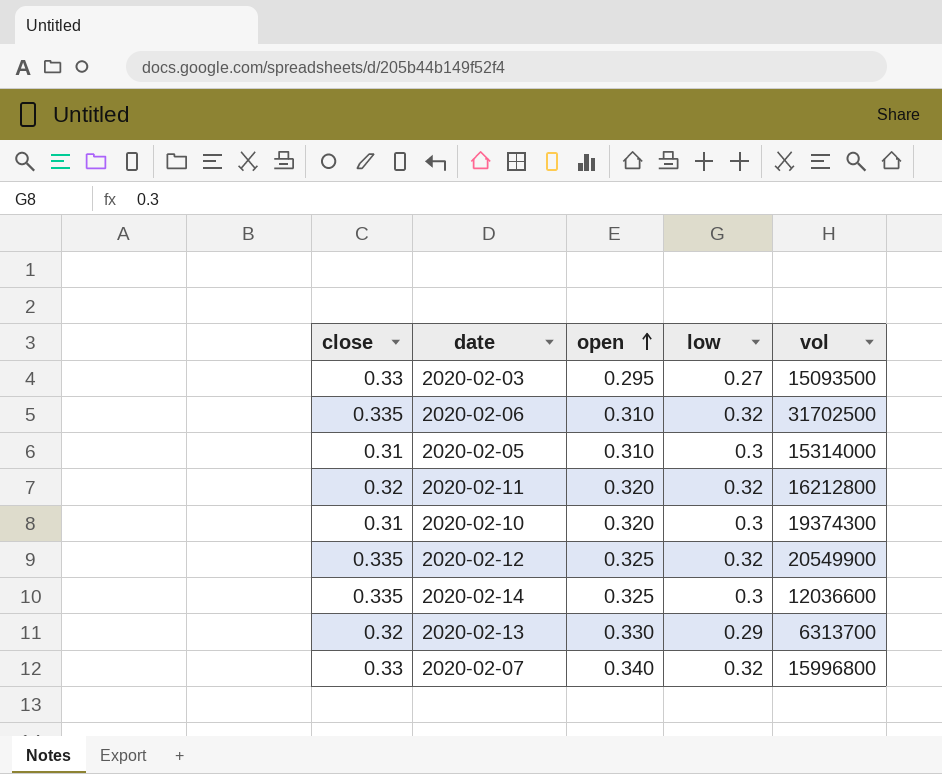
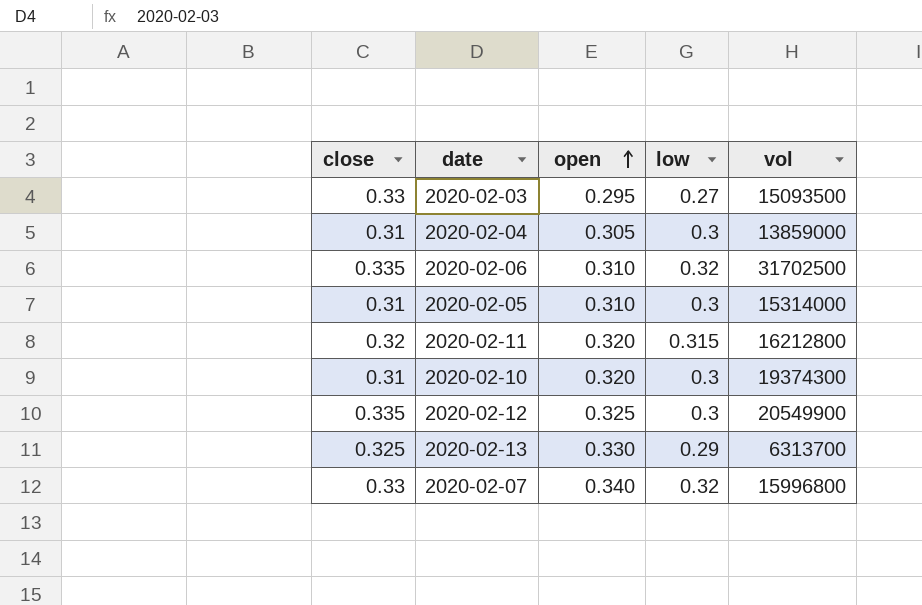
row 2020-02-14: 0.335 | 0.325 | 0.3 | 12036600 -> none
row 2020-02-04: none -> 0.31 | 0.305 | 0.3 | 13859000
2020-02-11 | low: 0.32 -> 0.315
2020-02-12 | low: 0.32 -> 0.3
2020-02-13 | close: 0.32 -> 0.325

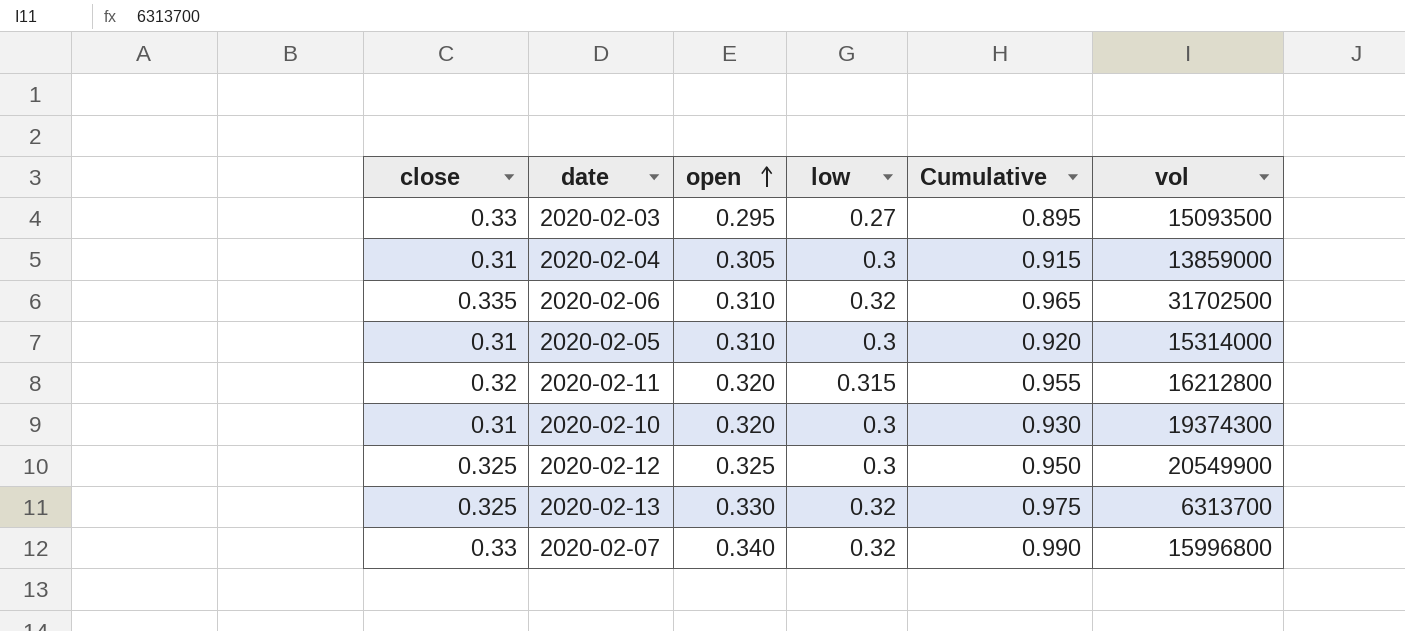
column Cumulative | formula: none -> [close] + [open] + [low]
2020-02-12 | close: 0.335 -> 0.325
2020-02-13 | low: 0.29 -> 0.32

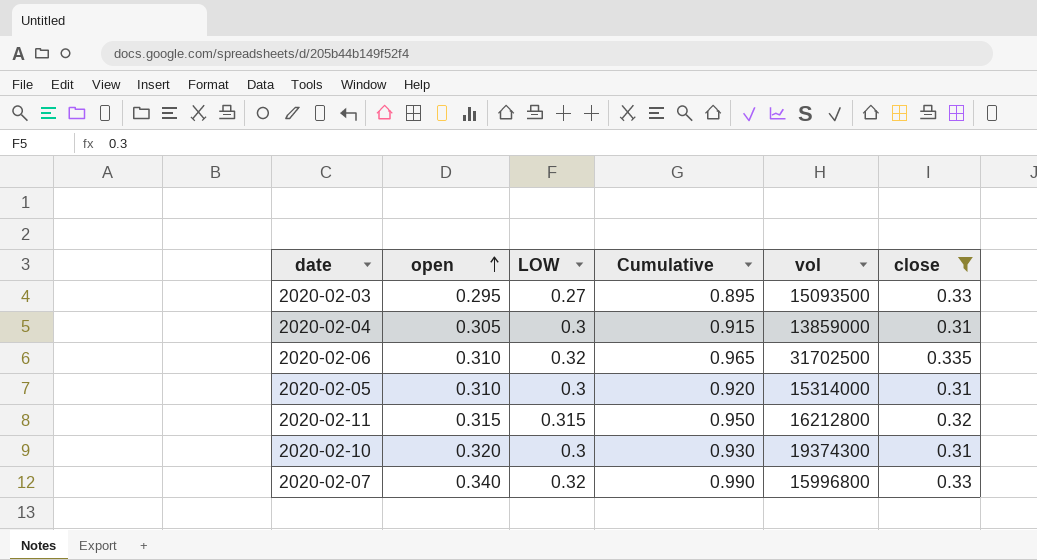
filter: none -> close != 0.325
column name: low -> LOW
column close | position: 1 -> 6
2020-02-11 | open: 0.320 -> 0.315
2020-02-11 | Cumulative: 0.955 -> 0.950

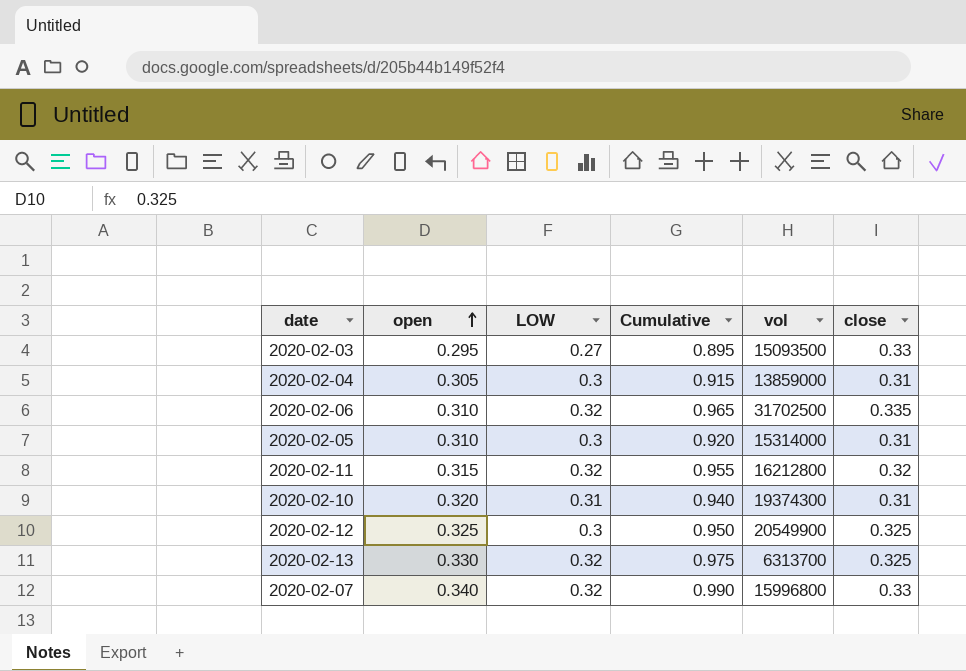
filter: close != 0.325 -> none
2020-02-11 | LOW: 0.315 -> 0.32
2020-02-11 | Cumulative: 0.950 -> 0.955
2020-02-10 | LOW: 0.3 -> 0.31
2020-02-10 | Cumulative: 0.930 -> 0.940

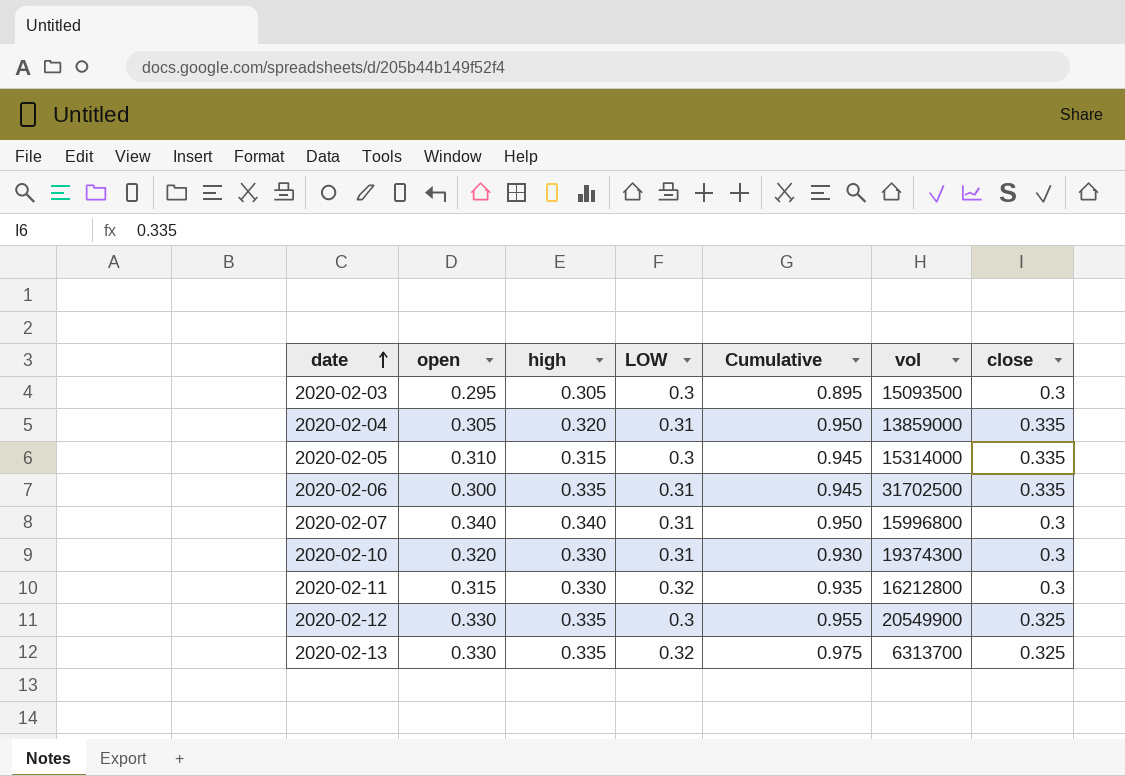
row order: open ascending -> date ascending
column high | position: none -> 3
2020-02-03 | LOW: 0.27 -> 0.3
2020-02-03 | close: 0.33 -> 0.3
2020-02-04 | LOW: 0.3 -> 0.31
2020-02-04 | Cumulative: 0.915 -> 0.950
2020-02-04 | close: 0.31 -> 0.335
2020-02-05 | Cumulative: 0.920 -> 0.945
2020-02-05 | close: 0.31 -> 0.335
2020-02-06 | open: 0.310 -> 0.300
2020-02-06 | LOW: 0.32 -> 0.31
2020-02-06 | Cumulative: 0.965 -> 0.945
2020-02-07 | LOW: 0.32 -> 0.31
2020-02-07 | Cumulative: 0.990 -> 0.950
2020-02-07 | close: 0.33 -> 0.3
2020-02-10 | Cumulative: 0.940 -> 0.930
2020-02-10 | close: 0.31 -> 0.3
2020-02-11 | Cumulative: 0.955 -> 0.935
2020-02-11 | close: 0.32 -> 0.3
2020-02-12 | open: 0.325 -> 0.330
2020-02-12 | Cumulative: 0.950 -> 0.955

